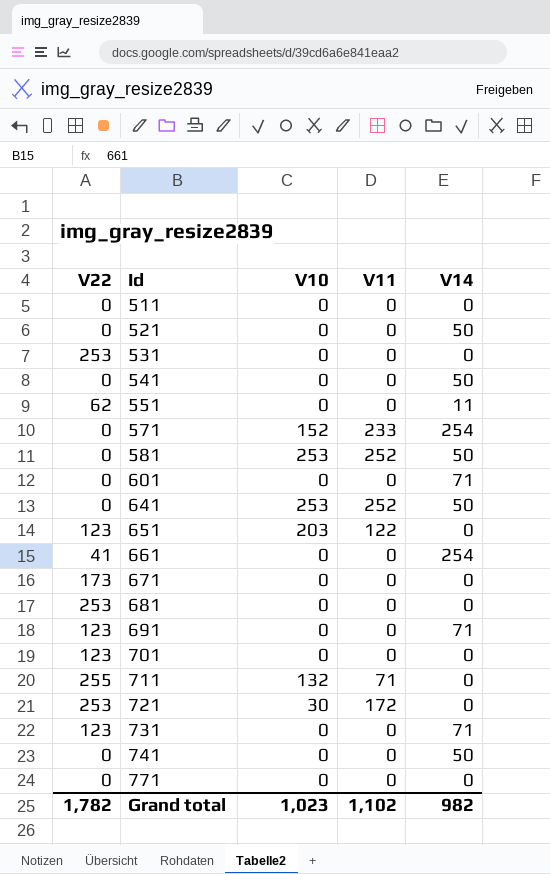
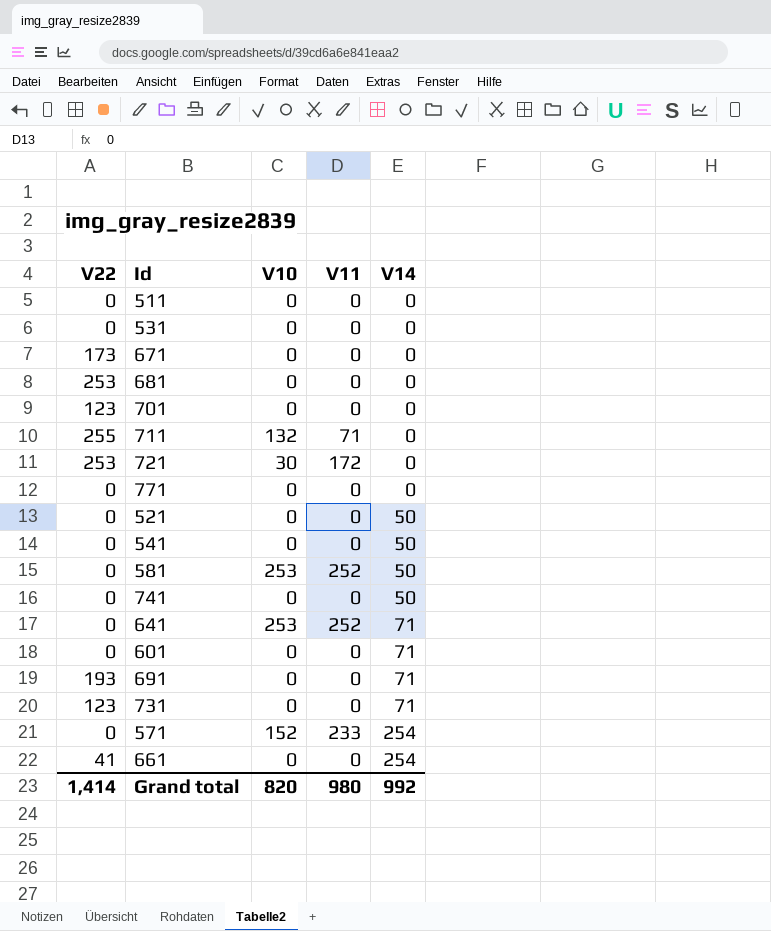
row order: Id ascending -> V14 ascending
row 551: 62 | 0 | 0 | 11 -> none
row 651: 123 | 203 | 122 | 0 -> none
531 | V22: 253 -> 0
641 | V14: 50 -> 71
691 | V22: 123 -> 193
Grand total | V22: 1,782 -> 1,414
Grand total | V10: 1,023 -> 820
Grand total | V11: 1,102 -> 980
Grand total | V14: 982 -> 992

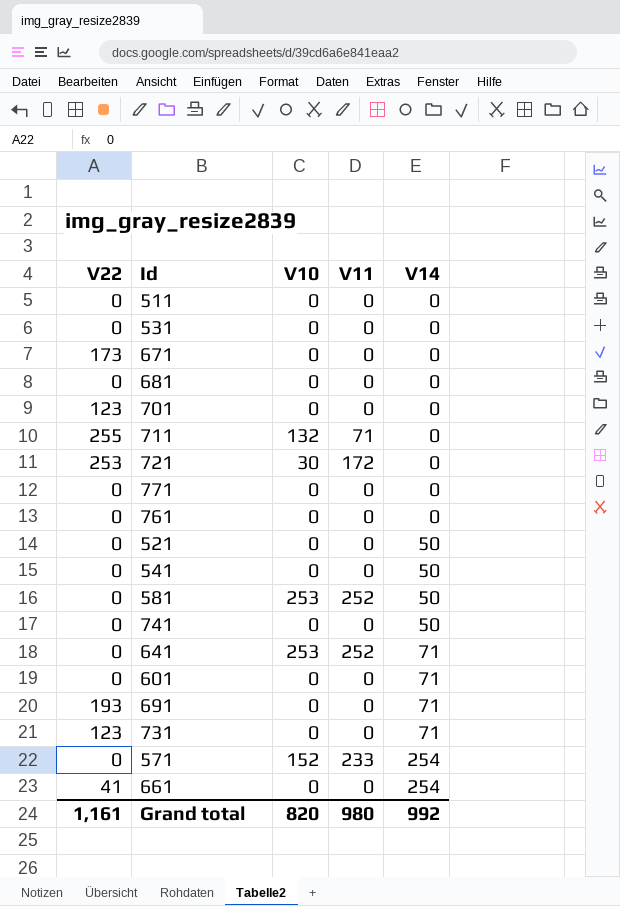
681 | V22: 253 -> 0
row 761: none -> 0 | 0 | 0 | 0
Grand total | V22: 1,414 -> 1,161

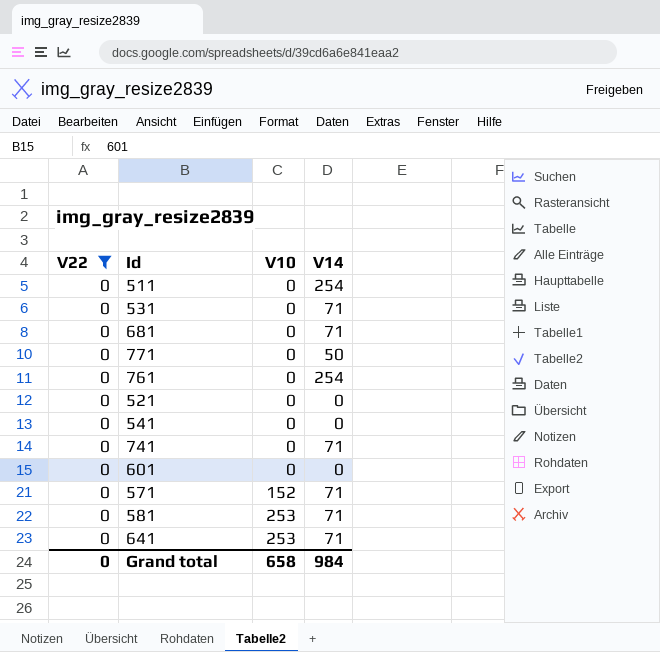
filter: none -> V22 = 0
row order: V14 ascending -> V10 ascending
column V11 | position: 4 -> none
511 | V14: 0 -> 254
531 | V14: 0 -> 71
681 | V14: 0 -> 71
771 | V14: 0 -> 50
761 | V14: 0 -> 254
521 | V14: 50 -> 0
541 | V14: 50 -> 0
741 | V14: 50 -> 71
601 | V14: 71 -> 0
571 | V14: 254 -> 71
581 | V14: 50 -> 71
Grand total | V22: 1,161 -> 0
Grand total | V10: 820 -> 658
Grand total | V14: 992 -> 984

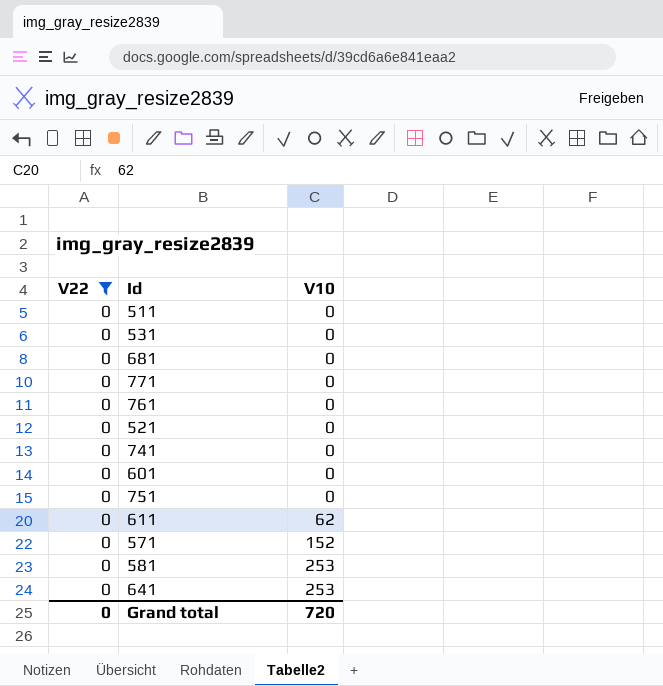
column V14 | position: 4 -> none
row 541: 0 | 0 | 0 -> none
row 751: none -> 0 | 0
row 611: none -> 0 | 62
Grand total | V10: 658 -> 720

